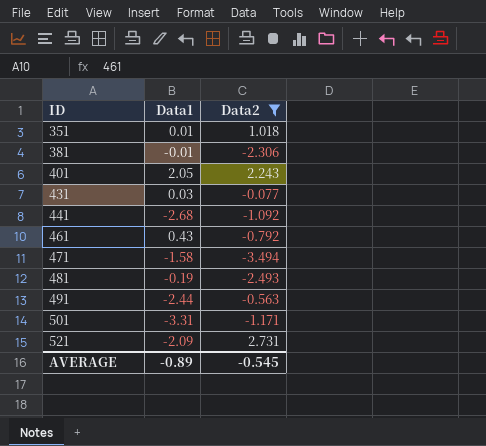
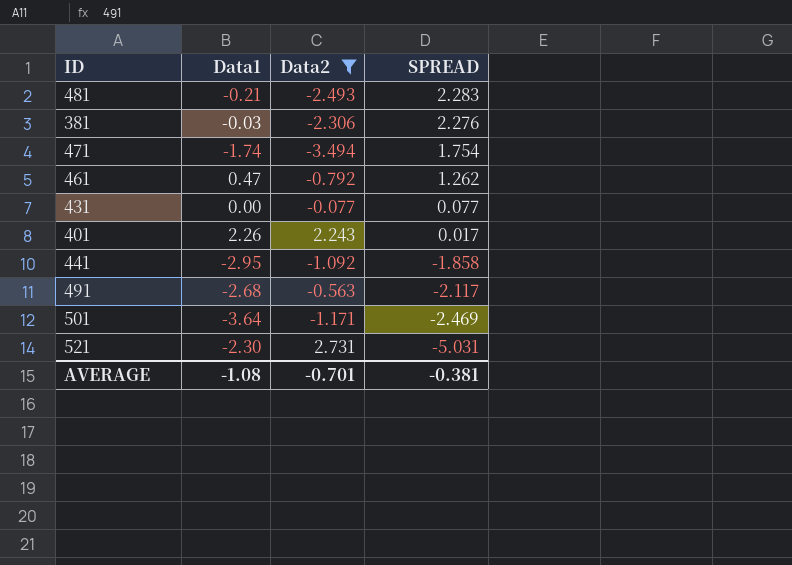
row order: ID ascending -> SPREAD descending
column SPREAD | formula: none -> [Data1] - [Data2]
row 351: 0.01 | 1.018 -> none
481 | Data1: -0.19 -> -0.21
381 | Data1: -0.01 -> -0.03
471 | Data1: -1.58 -> -1.74
461 | Data1: 0.43 -> 0.47
431 | Data1: 0.03 -> 0.00
401 | Data1: 2.05 -> 2.26
441 | Data1: -2.68 -> -2.95
491 | Data1: -2.44 -> -2.68
501 | Data1: -3.31 -> -3.64
521 | Data1: -2.09 -> -2.30
AVERAGE | Data1: -0.89 -> -1.08
AVERAGE | Data2: -0.545 -> -0.701

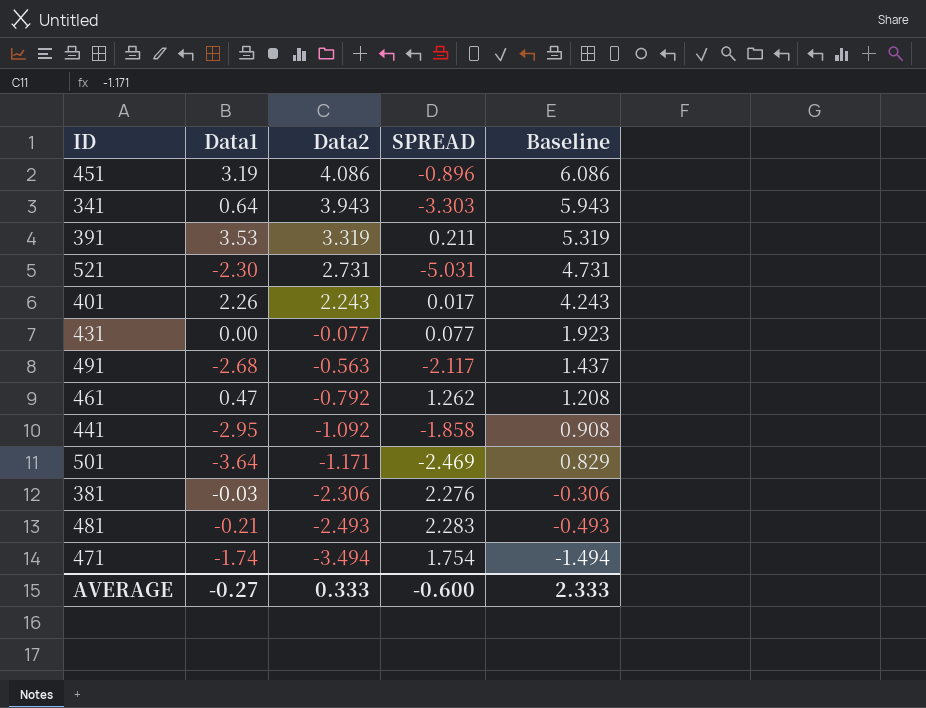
filter: Data2 <= 2.731 -> none
row order: SPREAD descending -> Data2 descending
column Baseline | formula: none -> [Data2] + 2
AVERAGE | Data1: -1.08 -> -0.27
AVERAGE | Data2: -0.701 -> 0.333
AVERAGE | SPREAD: -0.381 -> -0.600

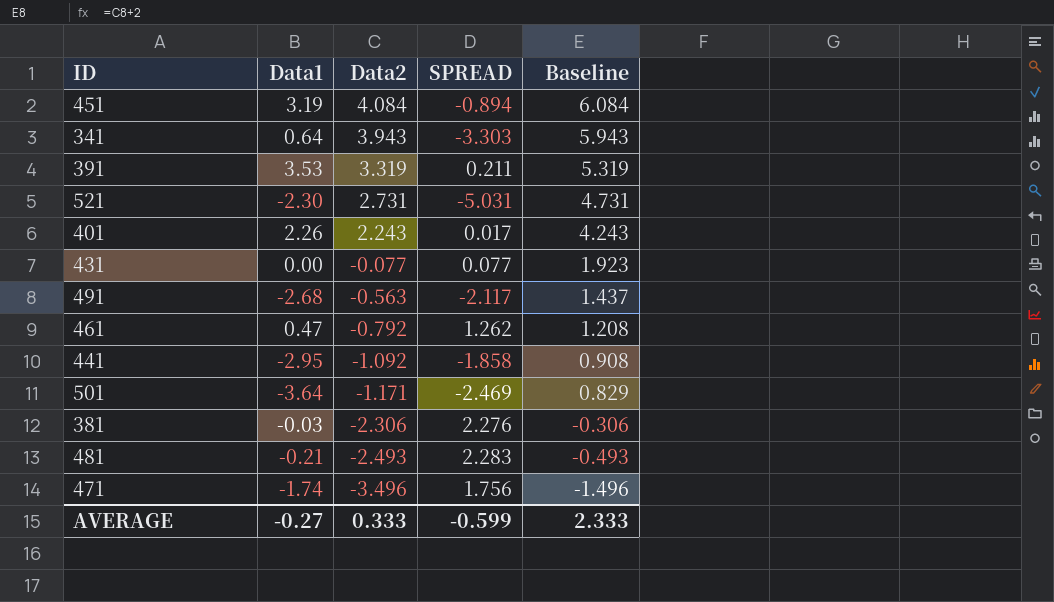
451 | Data2: 4.086 -> 4.084
451 | SPREAD: -0.896 -> -0.894
451 | Baseline: 6.086 -> 6.084
471 | Data2: -3.494 -> -3.496
471 | SPREAD: 1.754 -> 1.756
471 | Baseline: -1.494 -> -1.496
AVERAGE | SPREAD: -0.600 -> -0.599

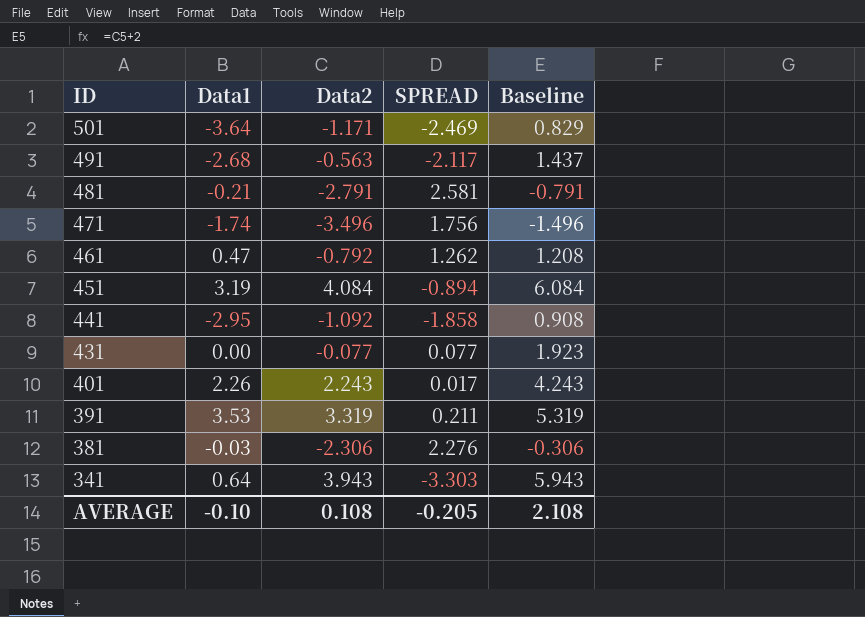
row order: Data2 descending -> ID descending
row 521: -2.30 | 2.731 | -5.031 | 4.731 -> none
481 | Data2: -2.493 -> -2.791
481 | SPREAD: 2.283 -> 2.581
481 | Baseline: -0.493 -> -0.791
AVERAGE | Data1: -0.27 -> -0.10
AVERAGE | Data2: 0.333 -> 0.108
AVERAGE | SPREAD: -0.599 -> -0.205
AVERAGE | Baseline: 2.333 -> 2.108

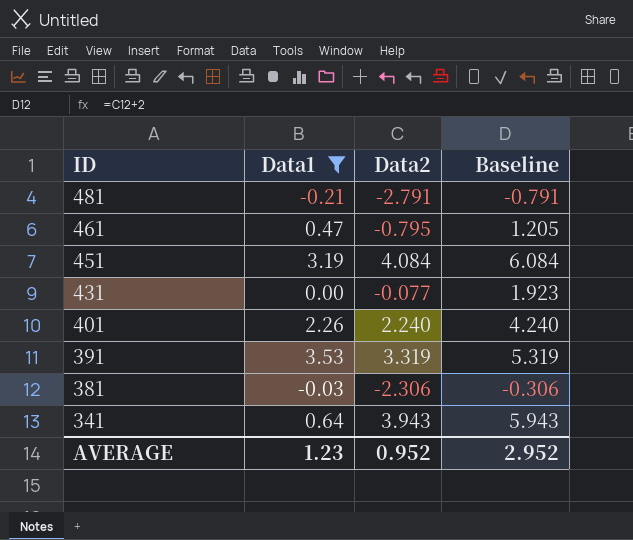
filter: none -> Data1 >= -0.21
column SPREAD | formula: [Data1] - [Data2] -> none
461 | Data2: -0.792 -> -0.795
461 | Baseline: 1.208 -> 1.205
401 | Data2: 2.243 -> 2.240
401 | Baseline: 4.243 -> 4.240
AVERAGE | Data1: -0.10 -> 1.23
AVERAGE | Data2: 0.108 -> 0.952
AVERAGE | Baseline: 2.108 -> 2.952

